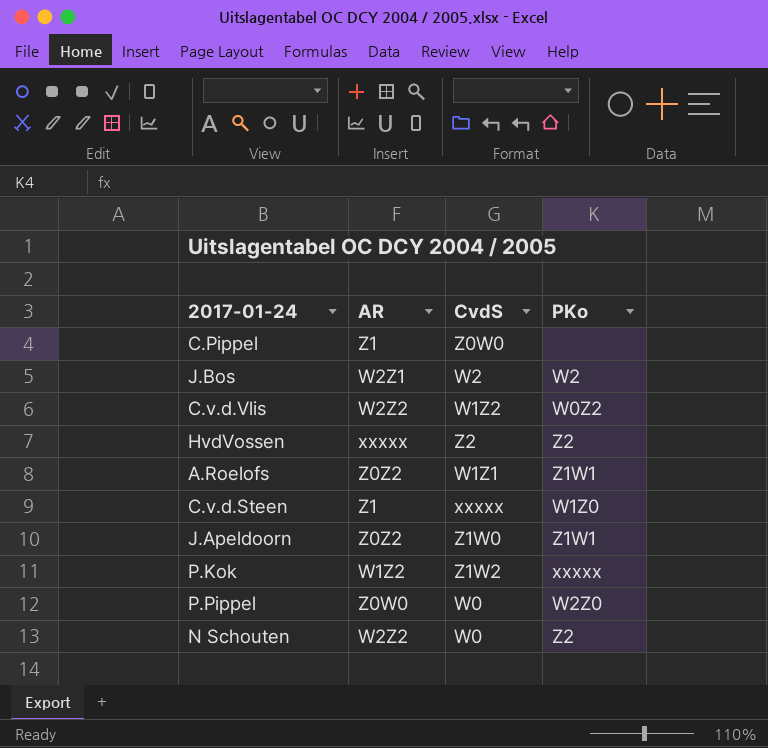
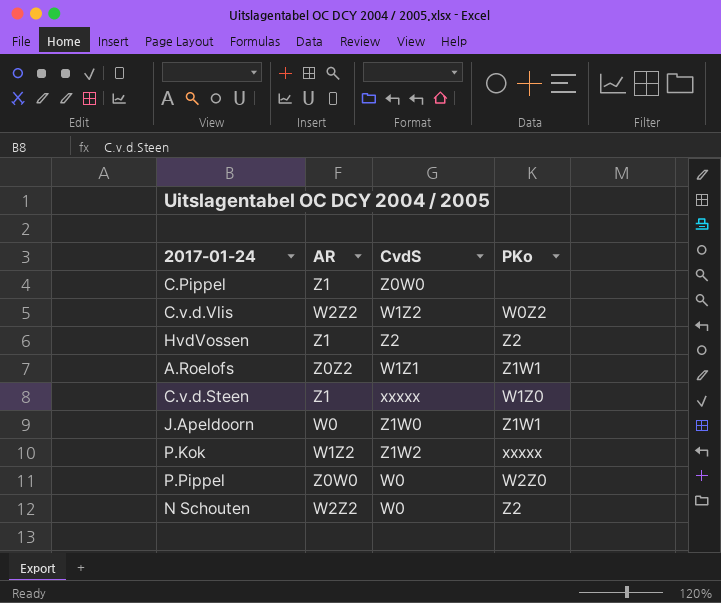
row J.Bos: W2Z1 | W2 | W2 -> none
HvdVossen | AR: xxxxx -> Z1
J.Apeldoorn | AR: Z0Z2 -> W0

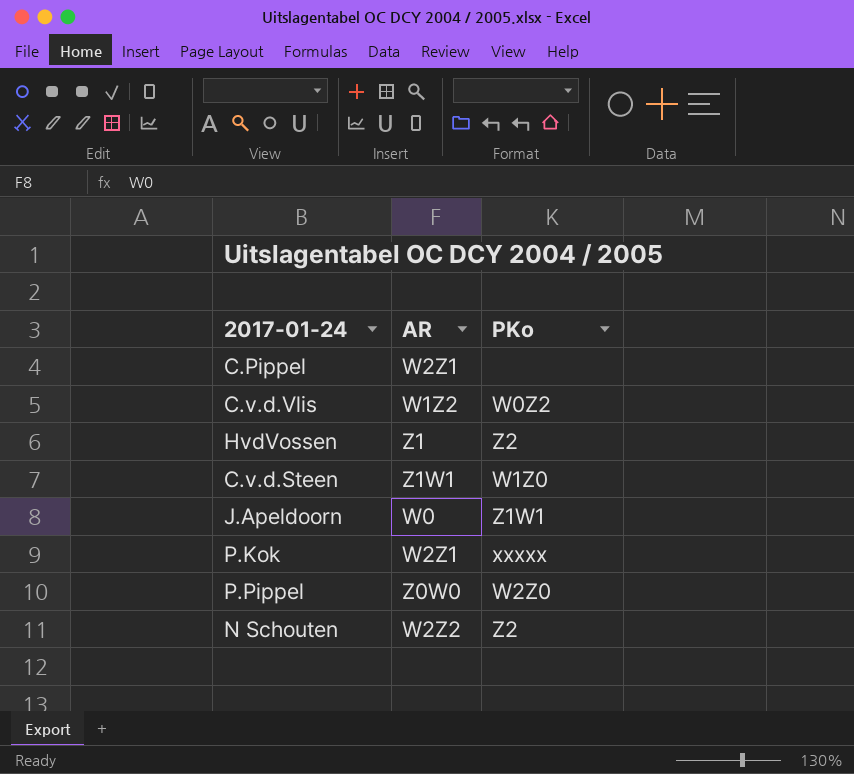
column CvdS | position: 3 -> none
row A.Roelofs: Z0Z2 | W1Z1 | Z1W1 -> none
C.Pippel | AR: Z1 -> W2Z1
C.v.d.Vlis | AR: W2Z2 -> W1Z2
C.v.d.Steen | AR: Z1 -> Z1W1
P.Kok | AR: W1Z2 -> W2Z1

